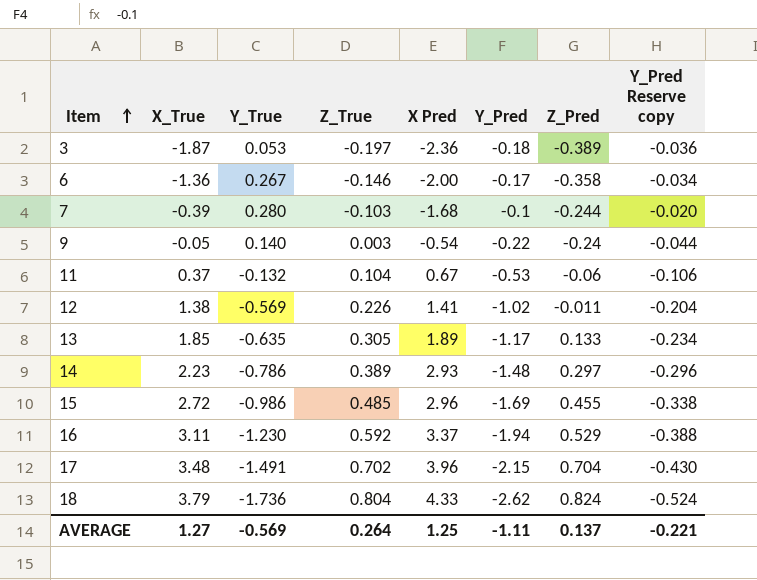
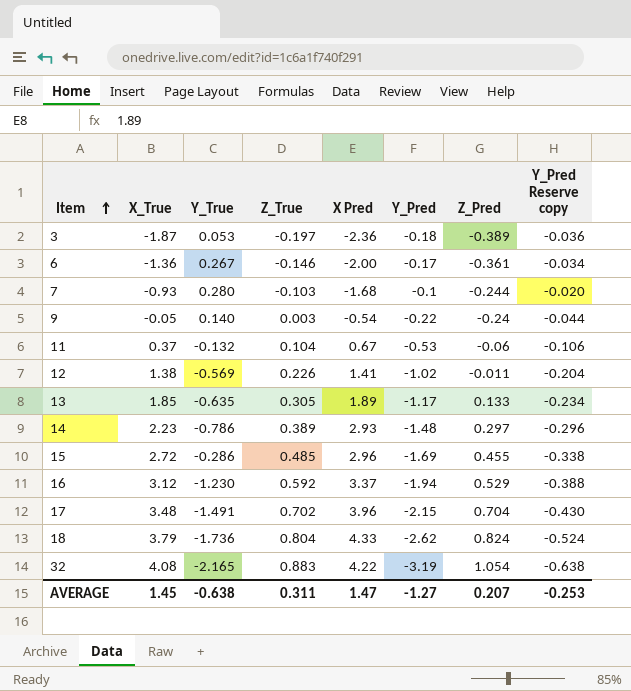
6 | Z_Pred: -0.358 -> -0.361
7 | X_True: -0.39 -> -0.93
15 | Y_True: -0.986 -> -0.286
16 | X_True: 3.11 -> 3.12
row 32: none -> 4.08 | -2.165 | 0.883 | 4.22 | -3.19 | 1.054 | -0.638
AVERAGE | X_True: 1.27 -> 1.45
AVERAGE | Y_True: -0.569 -> -0.638
AVERAGE | Z_True: 0.264 -> 0.311
AVERAGE | X Pred: 1.25 -> 1.47
AVERAGE | Y_Pred: -1.11 -> -1.27
AVERAGE | Z_Pred: 0.137 -> 0.207
AVERAGE | Y_Pred Reserve copy: -0.221 -> -0.253

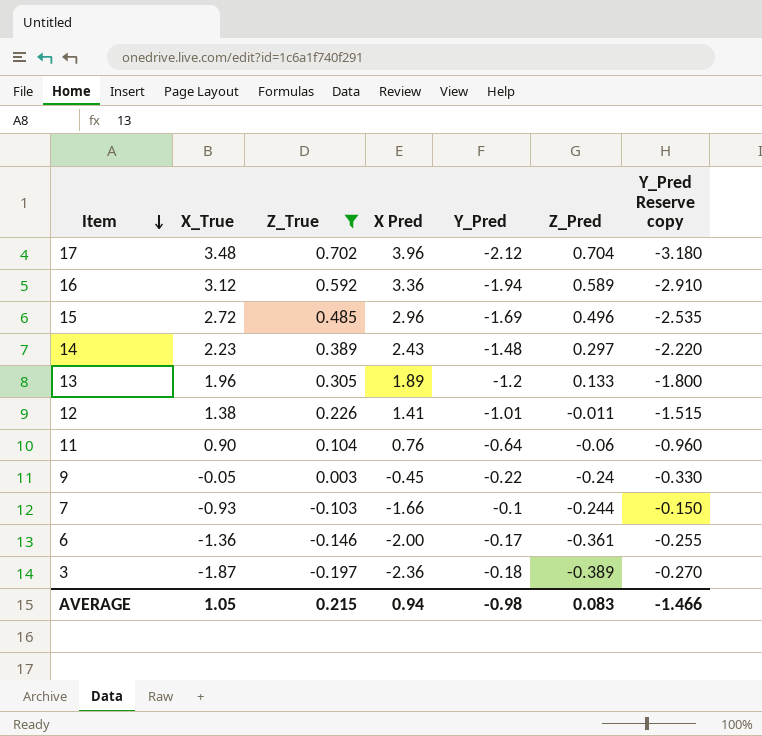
filter: none -> Z_True <= 0.702
row order: Item ascending -> Item descending
column Y_True | position: 3 -> none
column Y_Pred Reserve copy | formula: [Y_Pred] * 0.2 -> [Y_Pred] * 1.5
17 | Y_Pred: -2.15 -> -2.12
16 | X Pred: 3.37 -> 3.36
16 | Z_Pred: 0.529 -> 0.589
15 | Z_Pred: 0.455 -> 0.496
14 | X Pred: 2.93 -> 2.43
13 | X_True: 1.85 -> 1.96
13 | Y_Pred: -1.17 -> -1.2
12 | Y_Pred: -1.02 -> -1.01
11 | X_True: 0.37 -> 0.90
11 | X Pred: 0.67 -> 0.76
11 | Y_Pred: -0.53 -> -0.64
9 | X Pred: -0.54 -> -0.45
7 | X Pred: -1.68 -> -1.66
AVERAGE | X_True: 1.45 -> 1.05
AVERAGE | Z_True: 0.311 -> 0.215
AVERAGE | X Pred: 1.47 -> 0.94
AVERAGE | Y_Pred: -1.27 -> -0.98
AVERAGE | Z_Pred: 0.207 -> 0.083
AVERAGE | Y_Pred Reserve copy: -0.253 -> -1.466

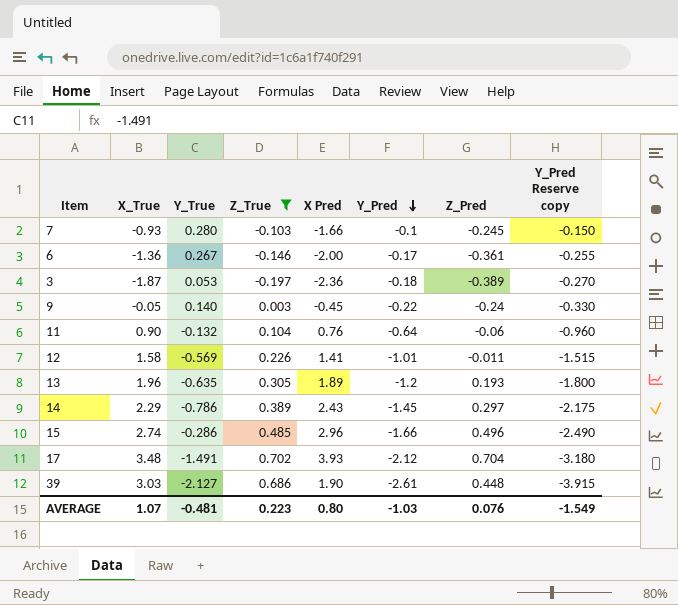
row order: Item descending -> Y_Pred descending
column Y_True | position: none -> 3
row 16: 3.12 | 0.592 | 3.36 | -1.94 | 0.589 | -2.910 -> none
7 | Z_Pred: -0.244 -> -0.245
12 | X_True: 1.38 -> 1.58
13 | Z_Pred: 0.133 -> 0.193
14 | X_True: 2.23 -> 2.29
14 | Y_Pred: -1.48 -> -1.45
14 | Y_Pred Reserve copy: -2.220 -> -2.175
15 | X_True: 2.72 -> 2.74
15 | Y_Pred: -1.69 -> -1.66
15 | Y_Pred Reserve copy: -2.535 -> -2.490
17 | X Pred: 3.96 -> 3.93
row 39: none -> 3.03 | -2.127 | 0.686 | 1.90 | -2.61 | 0.448 | -3.915
AVERAGE | X_True: 1.05 -> 1.07
AVERAGE | Z_True: 0.215 -> 0.223
AVERAGE | X Pred: 0.94 -> 0.80
AVERAGE | Y_Pred: -0.98 -> -1.03
AVERAGE | Z_Pred: 0.083 -> 0.076
AVERAGE | Y_Pred Reserve copy: -1.466 -> -1.549

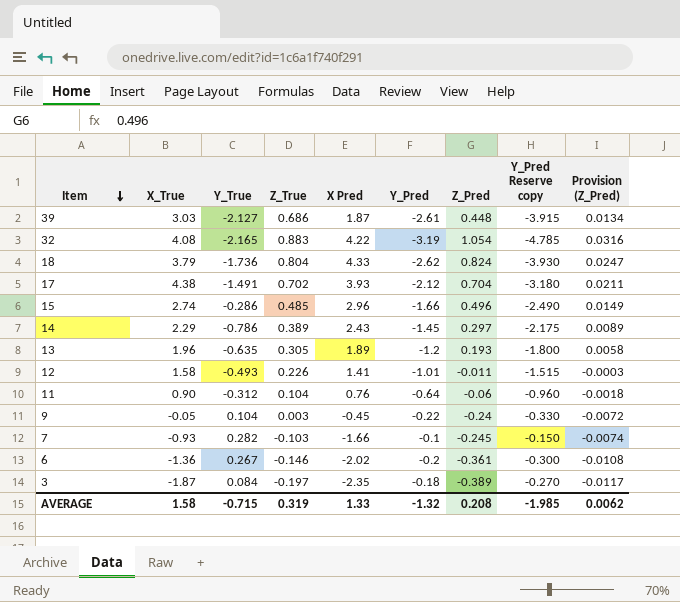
filter: Z_True <= 0.702 -> none
row order: Y_Pred descending -> Item descending
column Provision (Z_Pred) | formula: none -> [Z_Pred] * 0.03
39 | X Pred: 1.90 -> 1.87
17 | X_True: 3.48 -> 4.38
12 | Y_True: -0.569 -> -0.493
11 | Y_True: -0.132 -> -0.312
9 | Y_True: 0.140 -> 0.104
7 | Y_True: 0.280 -> 0.282
6 | X Pred: -2.00 -> -2.02
6 | Y_Pred: -0.17 -> -0.2
6 | Y_Pred Reserve copy: -0.255 -> -0.300
3 | Y_True: 0.053 -> 0.084
3 | X Pred: -2.36 -> -2.35
AVERAGE | X_True: 1.07 -> 1.58
AVERAGE | Y_True: -0.481 -> -0.715
AVERAGE | Z_True: 0.223 -> 0.319
AVERAGE | X Pred: 0.80 -> 1.33
AVERAGE | Y_Pred: -1.03 -> -1.32
AVERAGE | Z_Pred: 0.076 -> 0.208
AVERAGE | Y_Pred Reserve copy: -1.549 -> -1.985

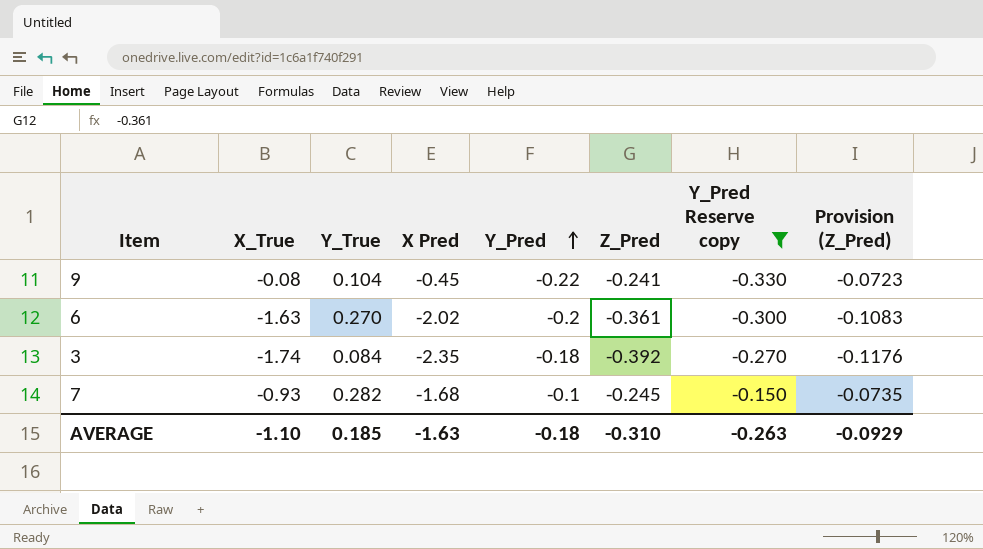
filter: none -> Y_Pred Reserve copy >= -0.330
row order: Item descending -> Y_Pred ascending
column Z_True | position: 4 -> none
column Provision (Z_Pred) | formula: [Z_Pred] * 0.03 -> [Z_Pred] * 0.3
9 | X_True: -0.05 -> -0.08
9 | Z_Pred: -0.24 -> -0.241
6 | X_True: -1.36 -> -1.63
6 | Y_True: 0.267 -> 0.270
3 | X_True: -1.87 -> -1.74
3 | Z_Pred: -0.389 -> -0.392
7 | X Pred: -1.66 -> -1.68
AVERAGE | X_True: 1.58 -> -1.10
AVERAGE | Y_True: -0.715 -> 0.185
AVERAGE | X Pred: 1.33 -> -1.63
AVERAGE | Y_Pred: -1.32 -> -0.18
AVERAGE | Z_Pred: 0.208 -> -0.310
AVERAGE | Y_Pred Reserve copy: -1.985 -> -0.263
AVERAGE | Provision (Z_Pred): 0.0062 -> -0.0929

